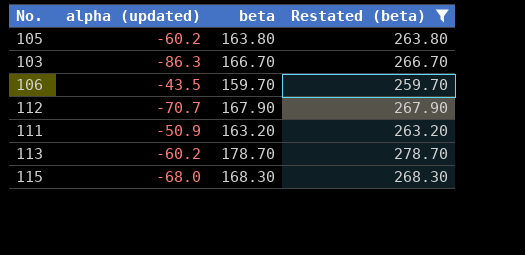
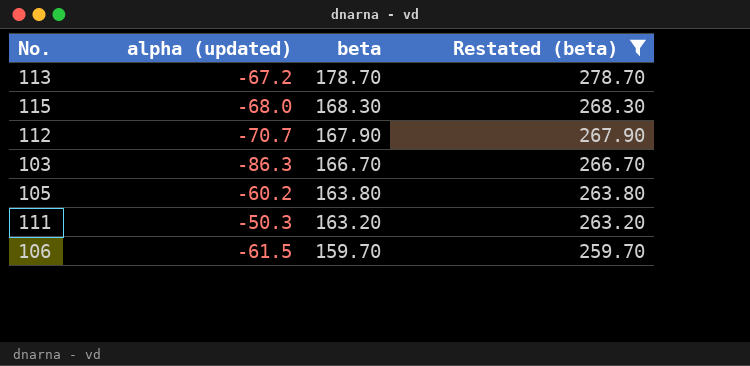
row order: none -> beta descending
113 | alpha (updated): -60.2 -> -67.2
111 | alpha (updated): -50.9 -> -50.3
106 | alpha (updated): -43.5 -> -61.5

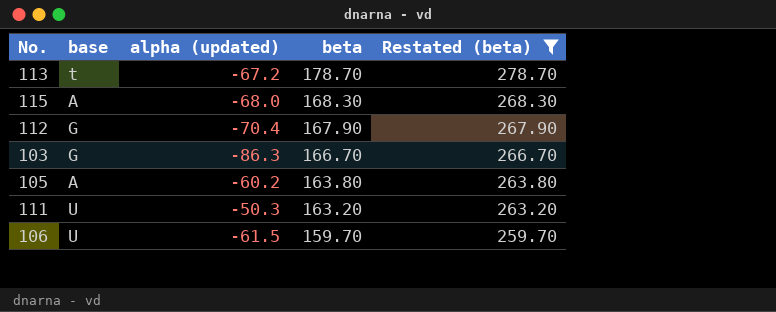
column base | position: none -> 2
112 | alpha (updated): -70.7 -> -70.4

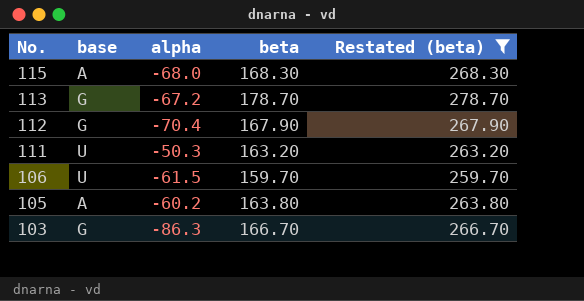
row order: beta descending -> No. descending
column name: alpha (updated) -> alpha
113 | base: t -> G

